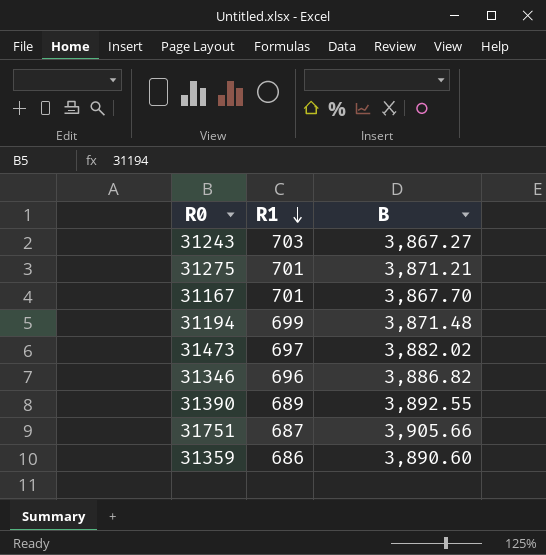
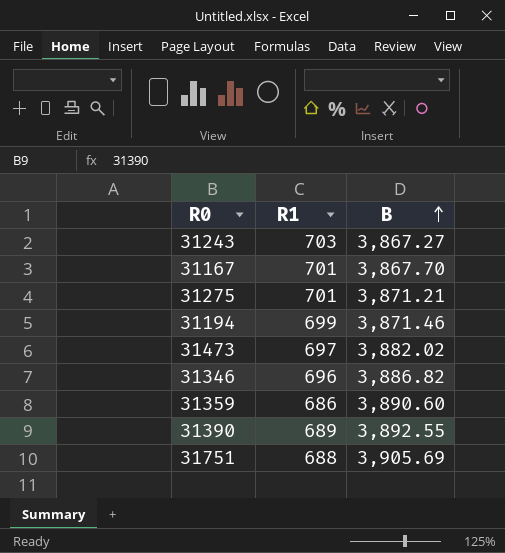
row order: R1 descending -> B ascending
31194 | B: 3,871.48 -> 3,871.46
31751 | R1: 687 -> 688
31751 | B: 3,905.66 -> 3,905.69

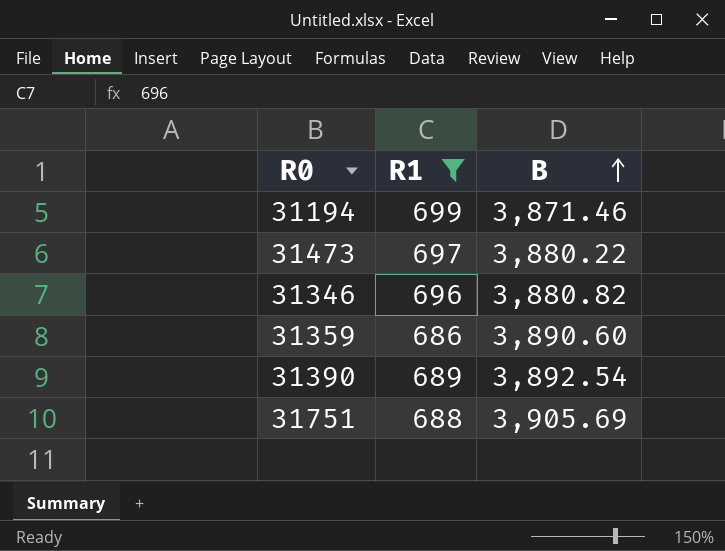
filter: none -> R1 <= 699
31473 | B: 3,882.02 -> 3,880.22
31346 | B: 3,886.82 -> 3,880.82
31390 | B: 3,892.55 -> 3,892.54

